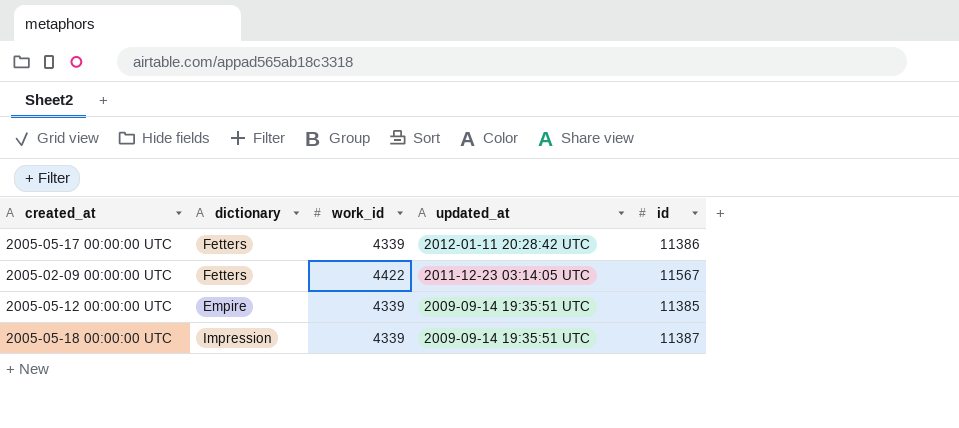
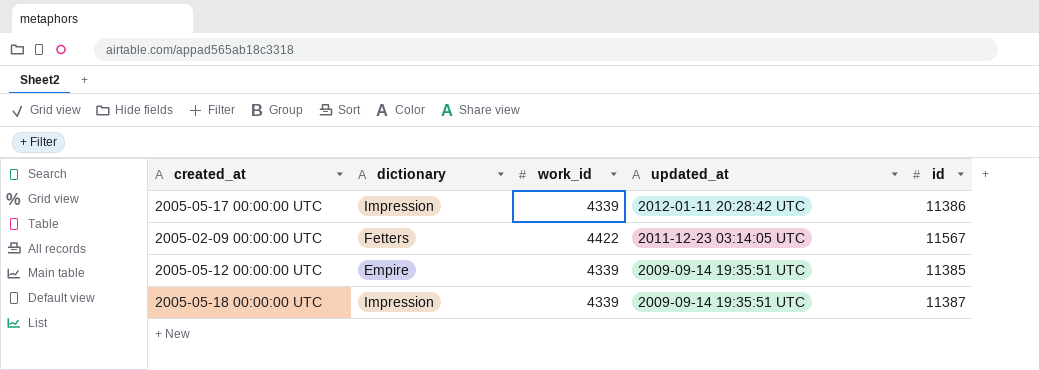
2005-05-17 00:00:00 UTC | dictionary: Fetters -> Impression

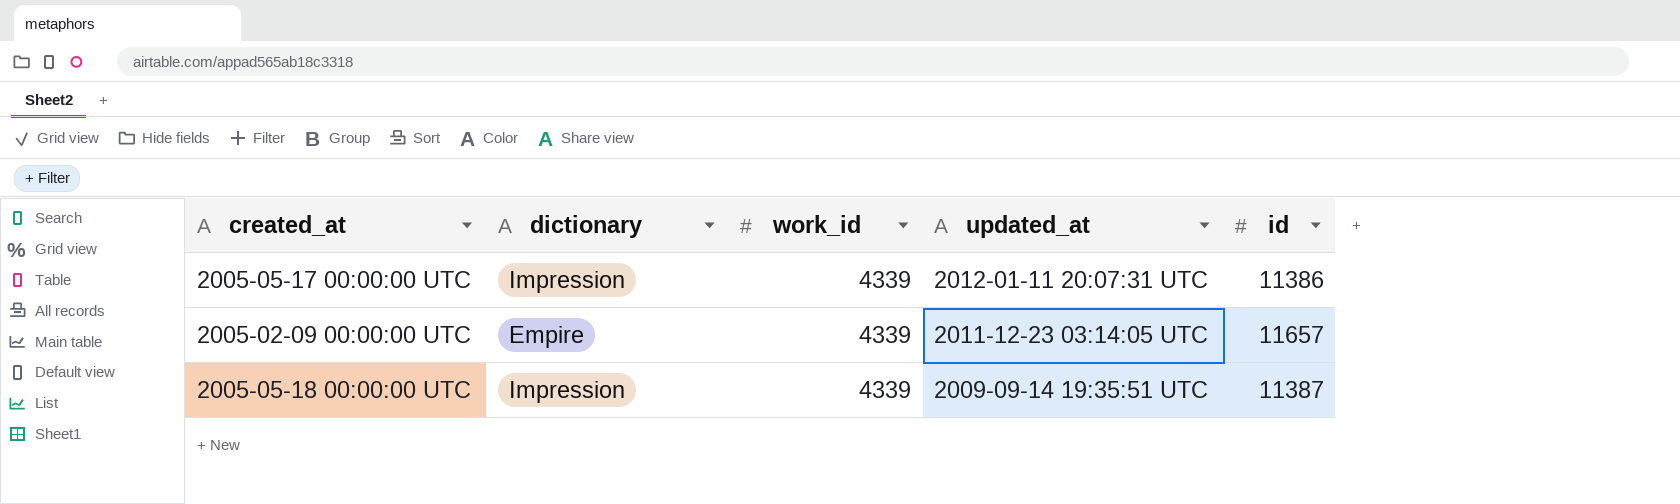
row 2005-05-12 00:00:00 UTC: Empire | 4339 | 2009-09-14 19:35:51 UTC | 11385 -> none
2005-05-17 00:00:00 UTC | updated_at: 2012-01-11 20:28:42 UTC -> 2012-01-11 20:07:31 UTC
2005-02-09 00:00:00 UTC | dictionary: Fetters -> Empire
2005-02-09 00:00:00 UTC | work_id: 4422 -> 4339
2005-02-09 00:00:00 UTC | id: 11567 -> 11657

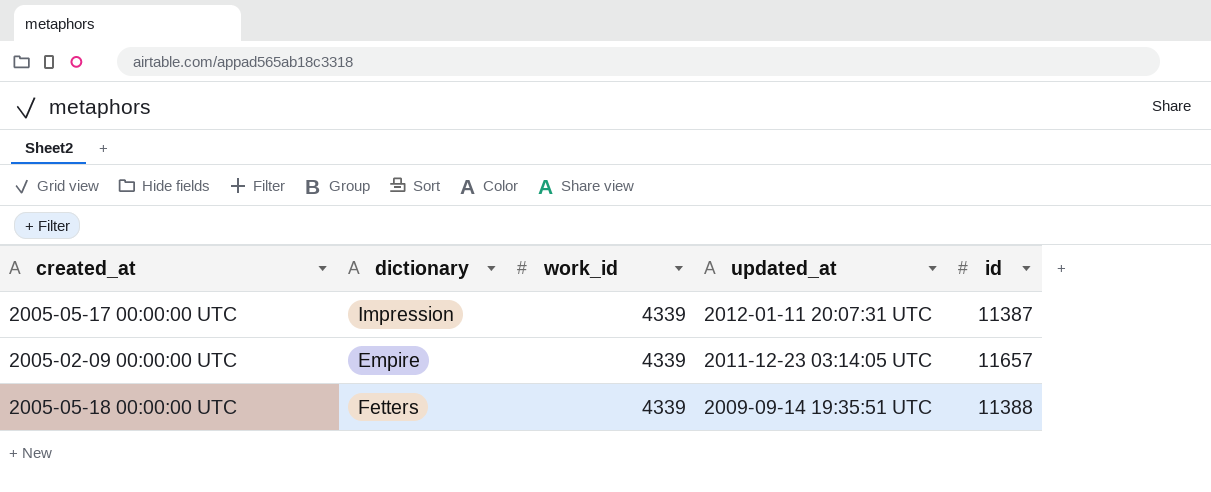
2005-05-17 00:00:00 UTC | id: 11386 -> 11387
2005-05-18 00:00:00 UTC | dictionary: Impression -> Fetters
2005-05-18 00:00:00 UTC | id: 11387 -> 11388

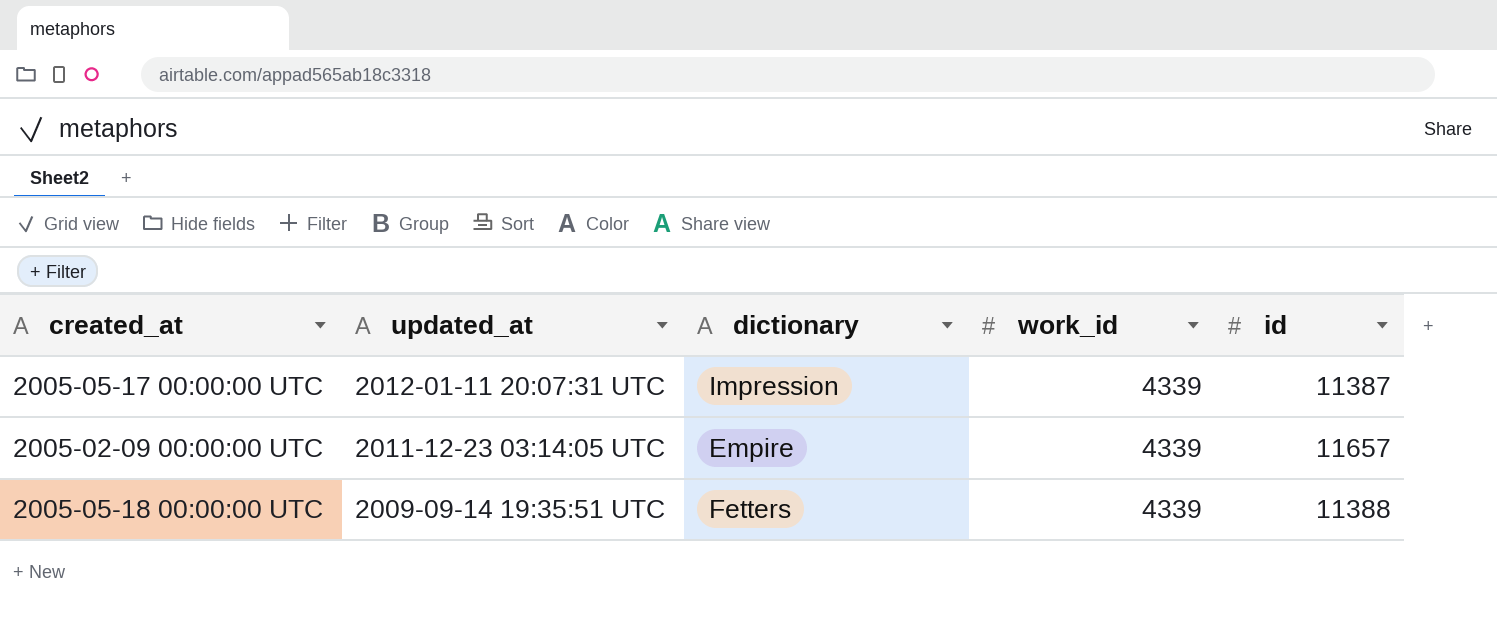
column updated_at | position: 4 -> 2

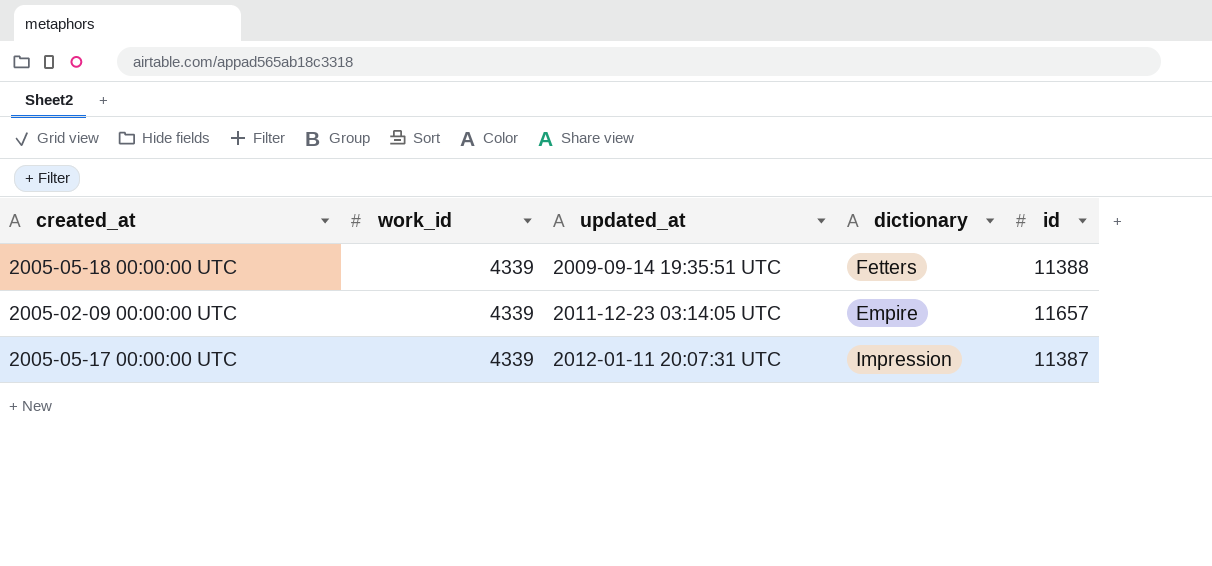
row order: updated_at descending -> updated_at ascending
column work_id | position: 4 -> 2

